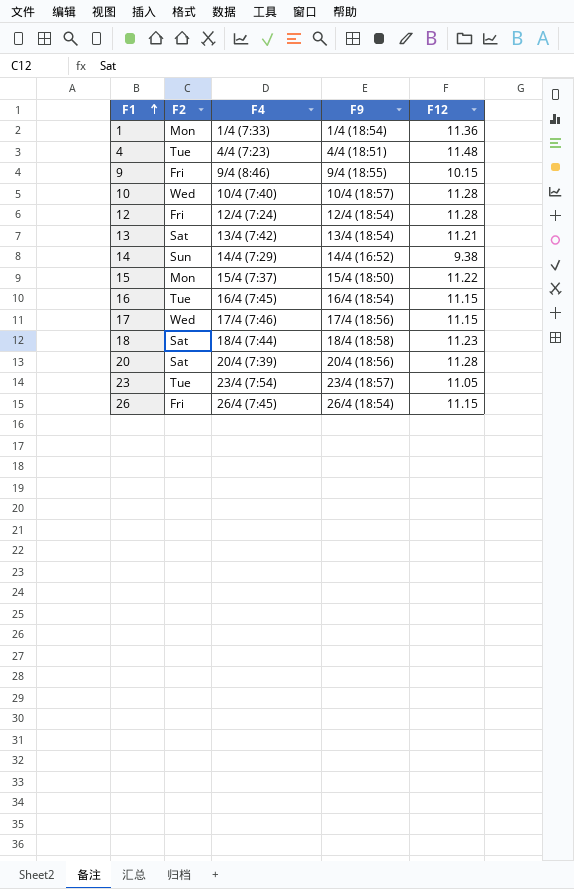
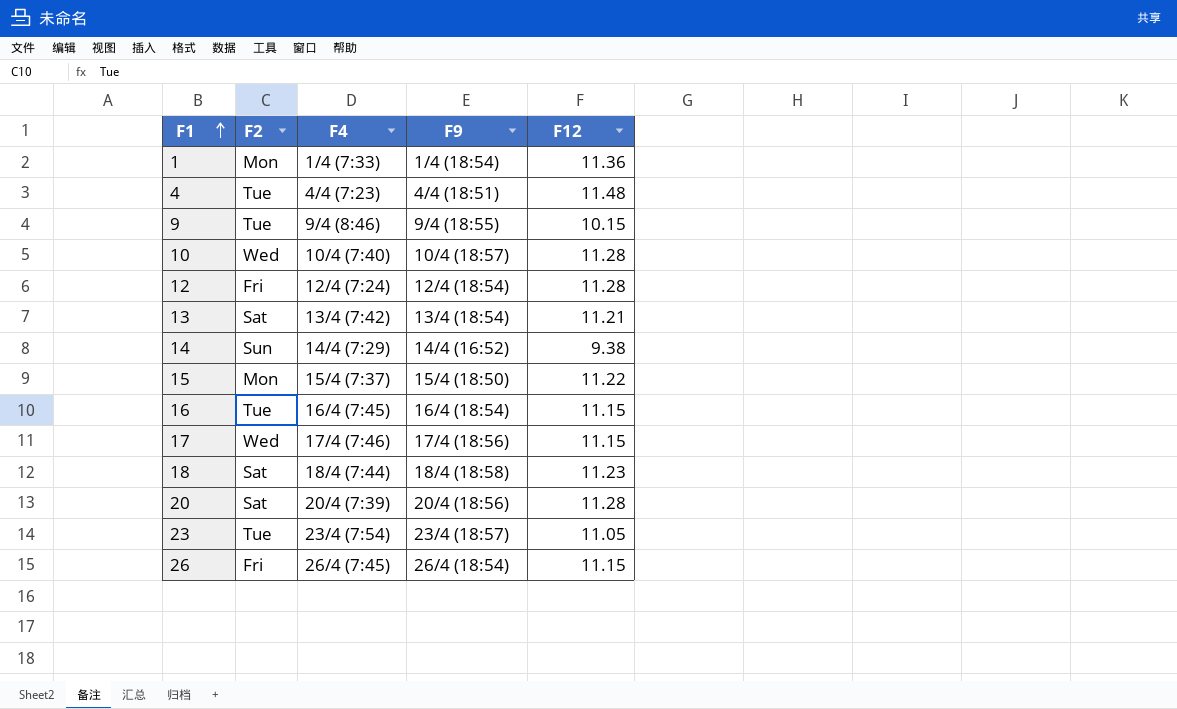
9 | F2: Fri -> Tue

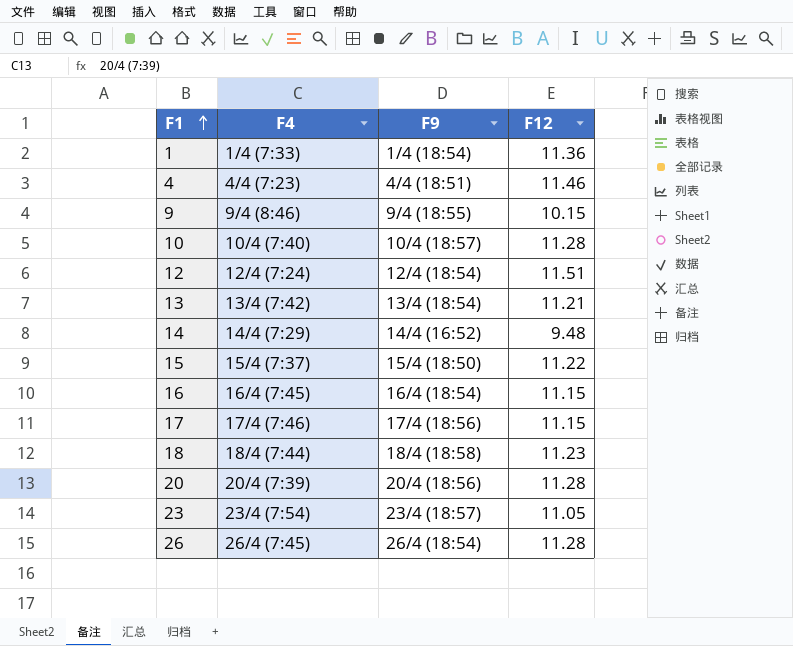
column F2 | position: 2 -> none
4 | F12: 11.48 -> 11.46
12 | F12: 11.28 -> 11.51
14 | F12: 9.38 -> 9.48
26 | F12: 11.15 -> 11.28

